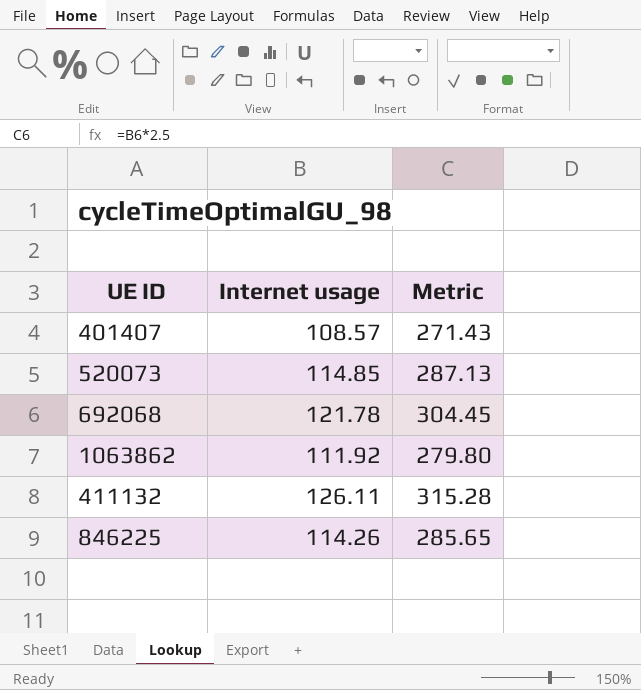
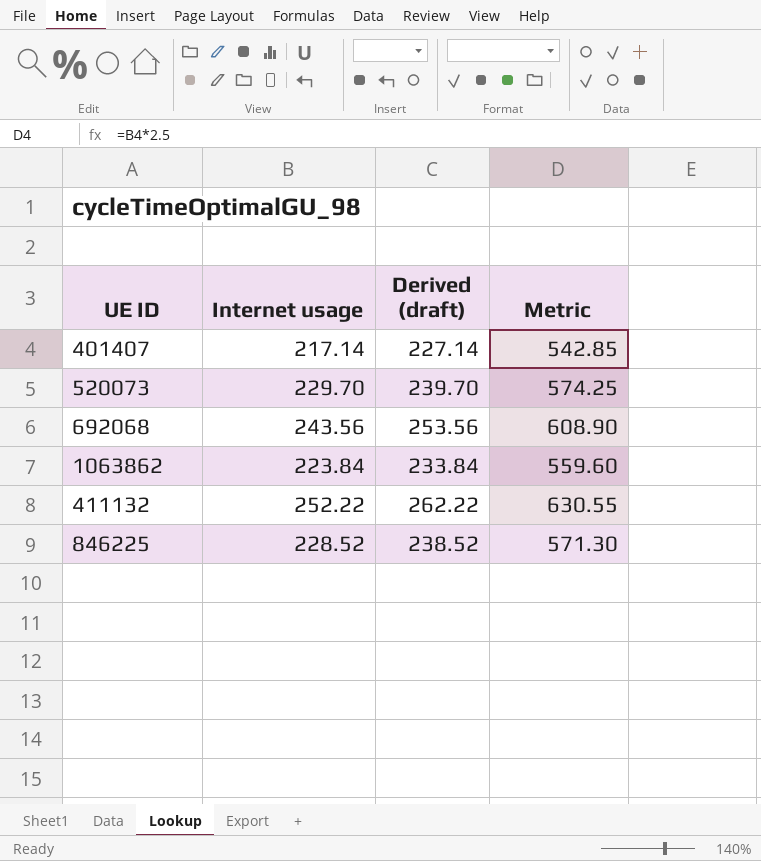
column Derived (draft) | formula: none -> [Internet usage] + 10
401407 | Internet usage: 108.57 -> 217.14
401407 | Metric: 271.43 -> 542.85
520073 | Internet usage: 114.85 -> 229.70
520073 | Metric: 287.13 -> 574.25
692068 | Internet usage: 121.78 -> 243.56
692068 | Metric: 304.45 -> 608.90
1063862 | Internet usage: 111.92 -> 223.84
1063862 | Metric: 279.80 -> 559.60
411132 | Internet usage: 126.11 -> 252.22
411132 | Metric: 315.28 -> 630.55
846225 | Internet usage: 114.26 -> 228.52
846225 | Metric: 285.65 -> 571.30

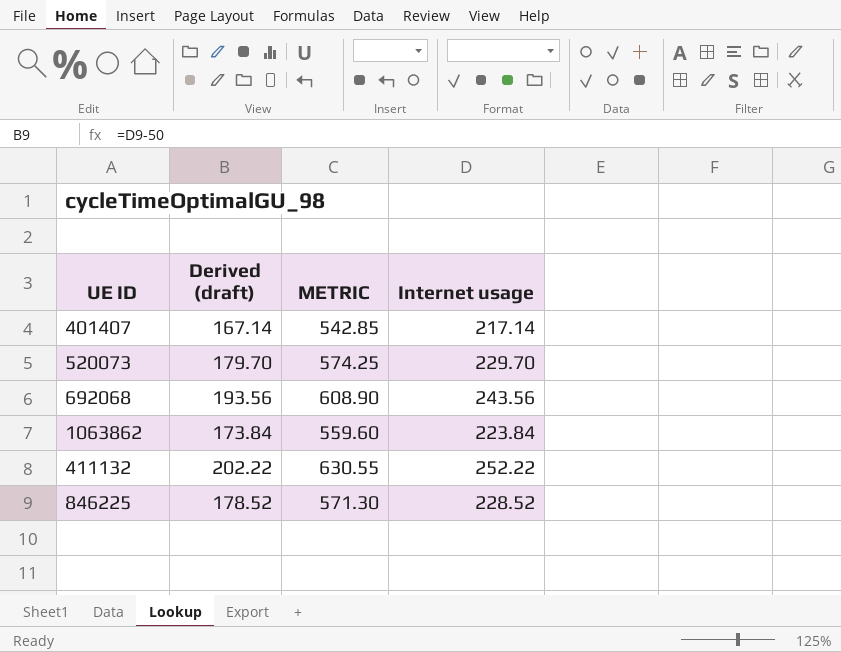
column Derived (draft) | formula: [Internet usage] + 10 -> [Internet usage] - 50
column name: Metric -> METRIC
column Internet usage | position: 2 -> 4

